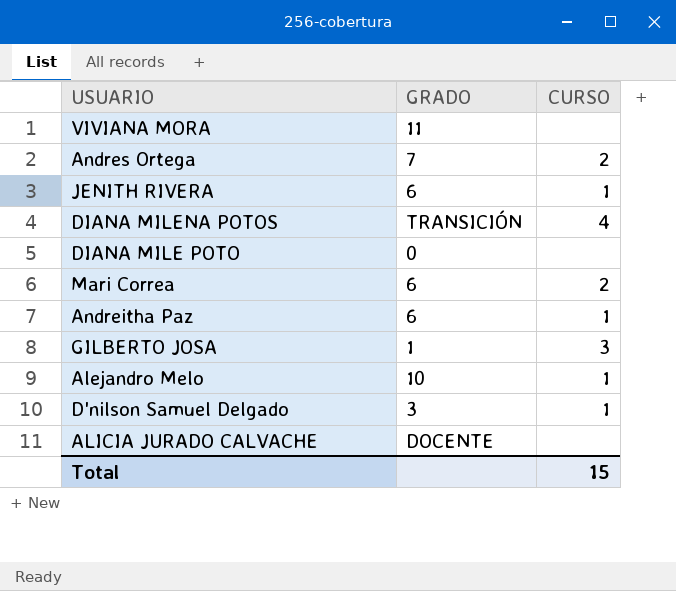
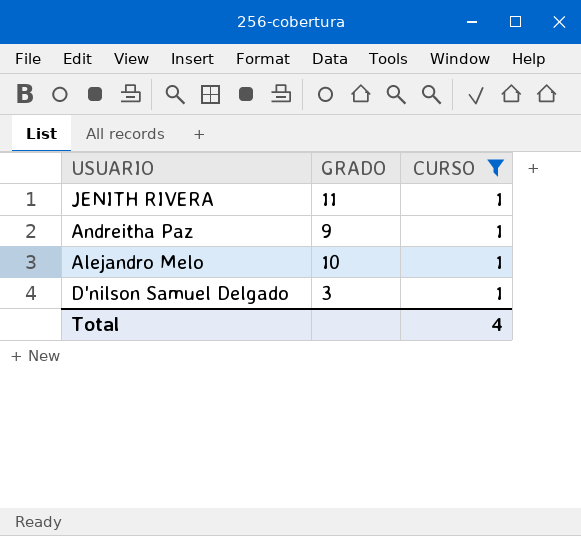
filter: none -> CURSO = 1
JENITH RIVERA | GRADO: 6 -> 11
Andreitha Paz | GRADO: 6 -> 9
Total | CURSO: 15 -> 4

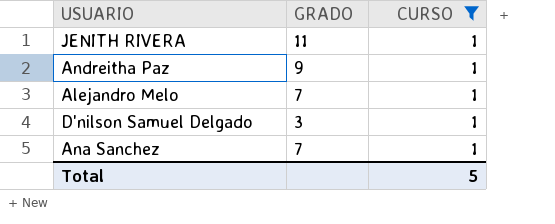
Alejandro Melo | GRADO: 10 -> 7
row Ana Sanchez: none -> 7 | 1
Total | CURSO: 4 -> 5

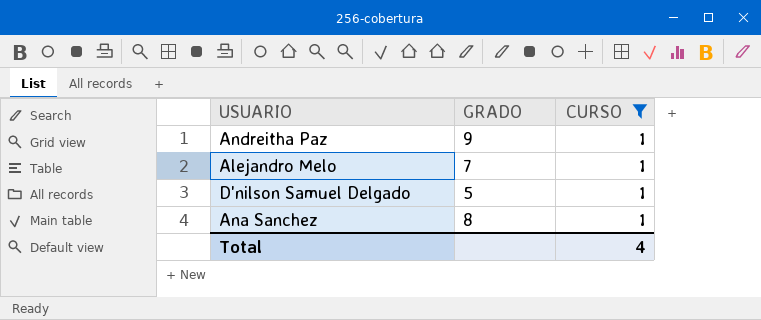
row JENITH RIVERA: 11 | 1 -> none
D'nilson Samuel Delgado | GRADO: 3 -> 5
Ana Sanchez | GRADO: 7 -> 8
Total | CURSO: 5 -> 4

